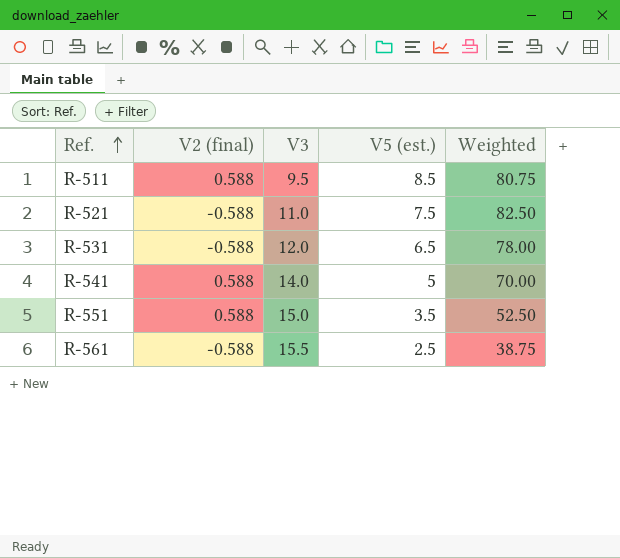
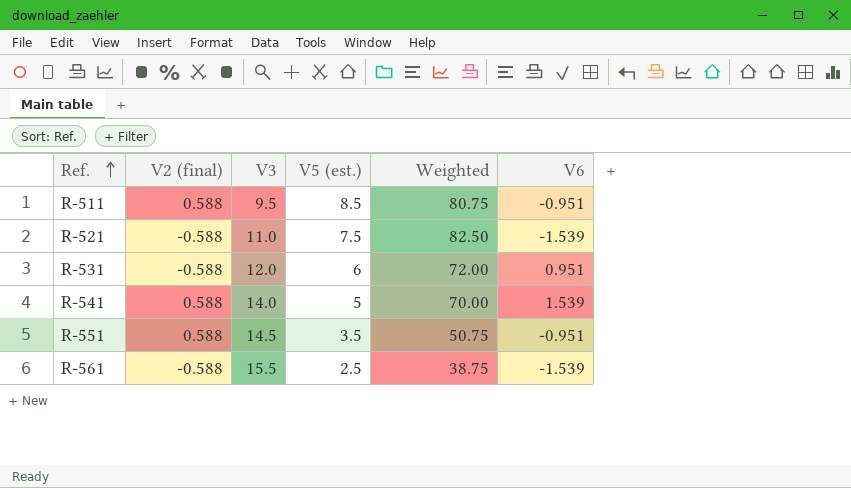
column V6 | position: none -> 6
R-531 | V5 (est.): 6.5 -> 6
R-531 | Weighted: 78.00 -> 72.00
R-551 | V3: 15.0 -> 14.5
R-551 | Weighted: 52.50 -> 50.75

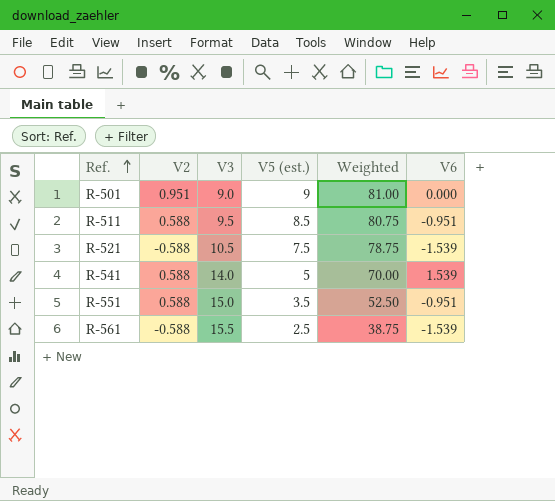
column name: V2 (final) -> V2
row R-531: -0.588 | 12.0 | 6 | 72.00 | 0.951 -> none
row R-501: none -> 0.951 | 9.0 | 9 | 81.00 | 0.000
R-521 | V3: 11.0 -> 10.5
R-521 | Weighted: 82.50 -> 78.75
R-551 | V3: 14.5 -> 15.0
R-551 | Weighted: 50.75 -> 52.50

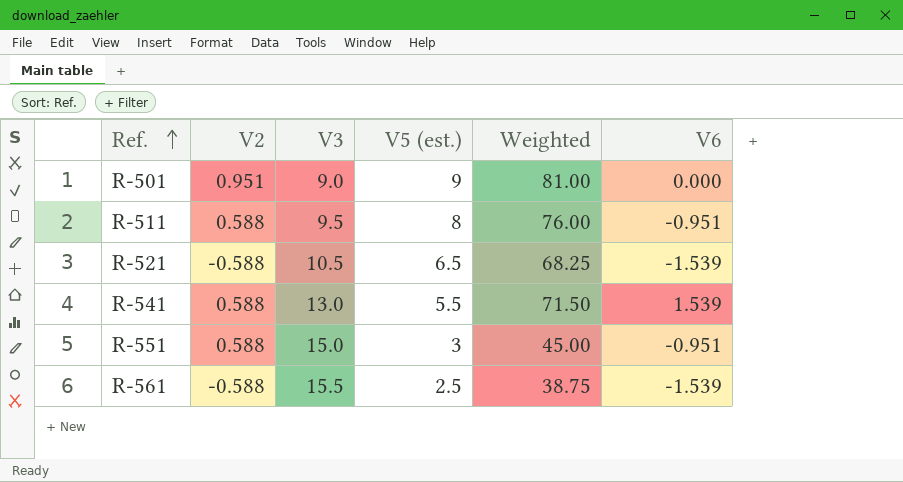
R-511 | V5 (est.): 8.5 -> 8
R-511 | Weighted: 80.75 -> 76.00
R-521 | V5 (est.): 7.5 -> 6.5
R-521 | Weighted: 78.75 -> 68.25
R-541 | V3: 14.0 -> 13.0
R-541 | V5 (est.): 5 -> 5.5
R-541 | Weighted: 70.00 -> 71.50
R-551 | V5 (est.): 3.5 -> 3
R-551 | Weighted: 52.50 -> 45.00

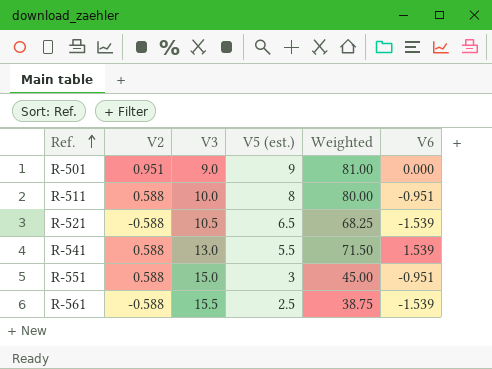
R-511 | V3: 9.5 -> 10.0
R-511 | Weighted: 76.00 -> 80.00

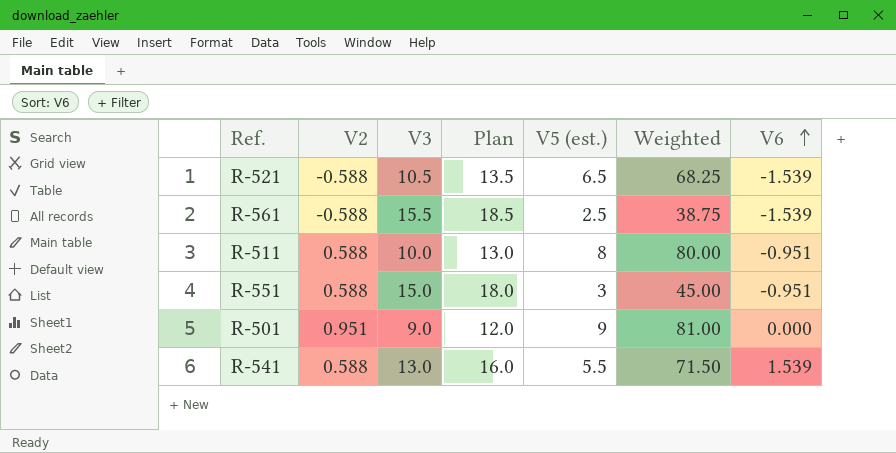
row order: Ref. ascending -> V6 ascending
column Plan | formula: none -> [V3] + 3

